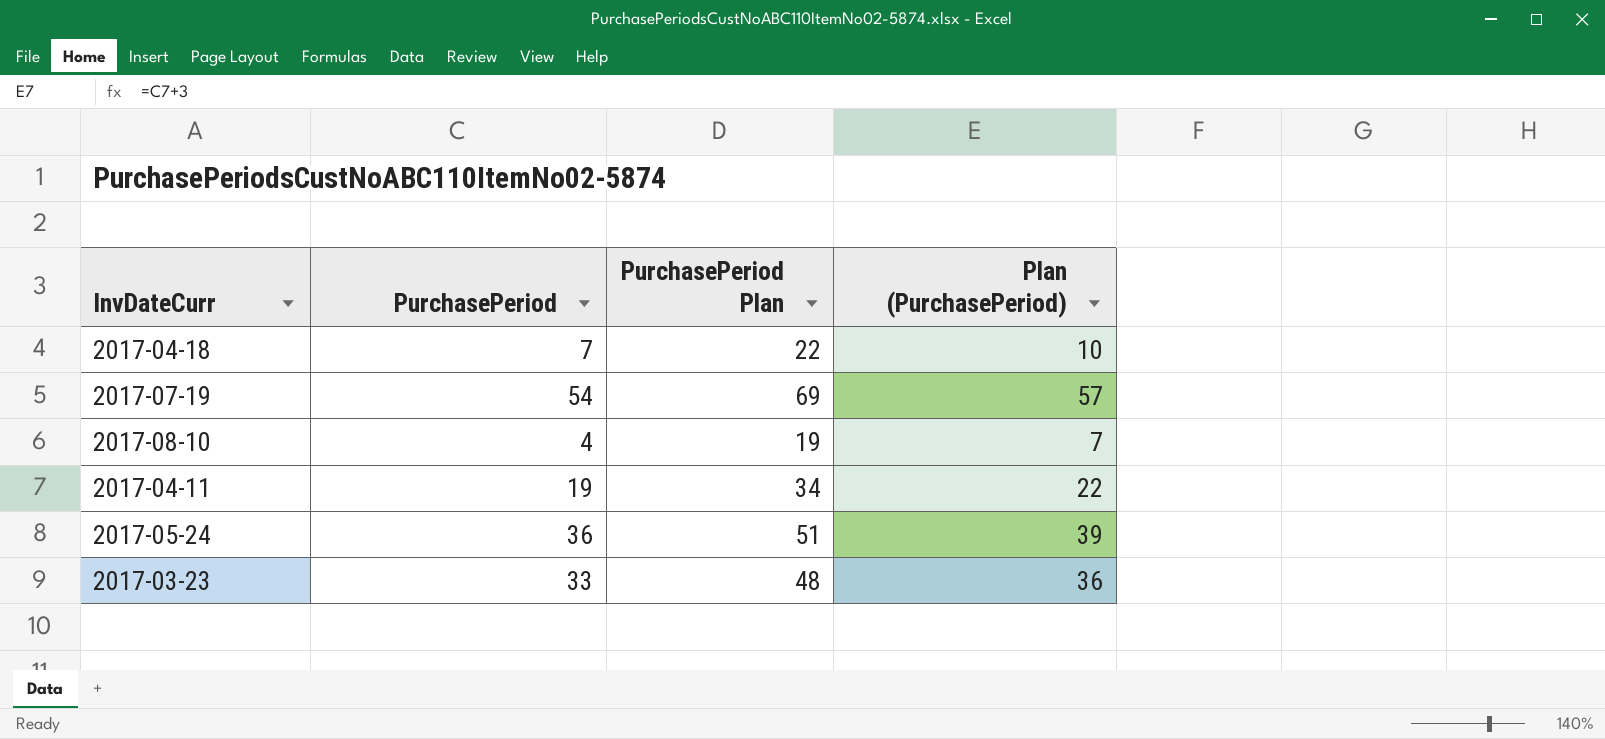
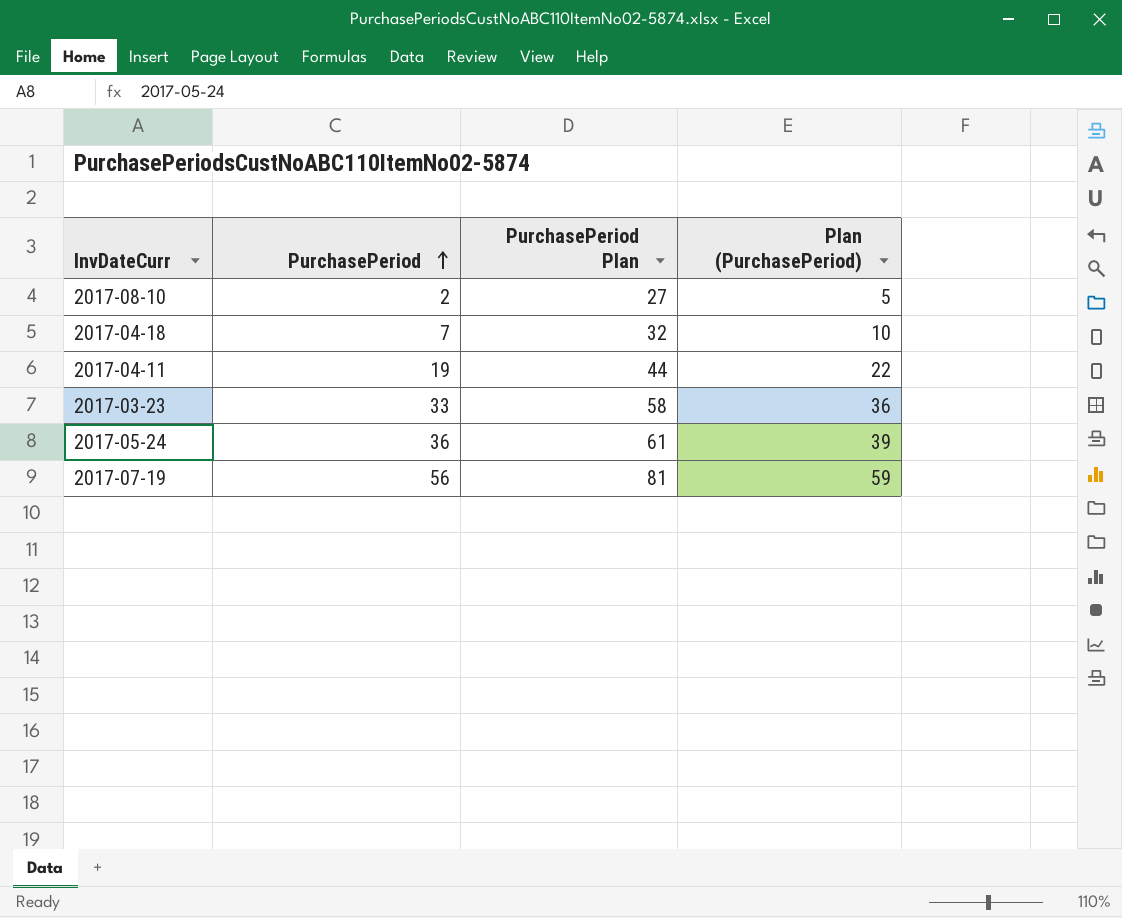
row order: none -> PurchasePeriod ascending
column PurchasePeriod Plan | formula: [PurchasePeriod] + 15 -> [PurchasePeriod] + 25
2017-08-10 | PurchasePeriod: 4 -> 2
2017-08-10 | Plan (PurchasePeriod): 7 -> 5
2017-07-19 | PurchasePeriod: 54 -> 56
2017-07-19 | Plan (PurchasePeriod): 57 -> 59

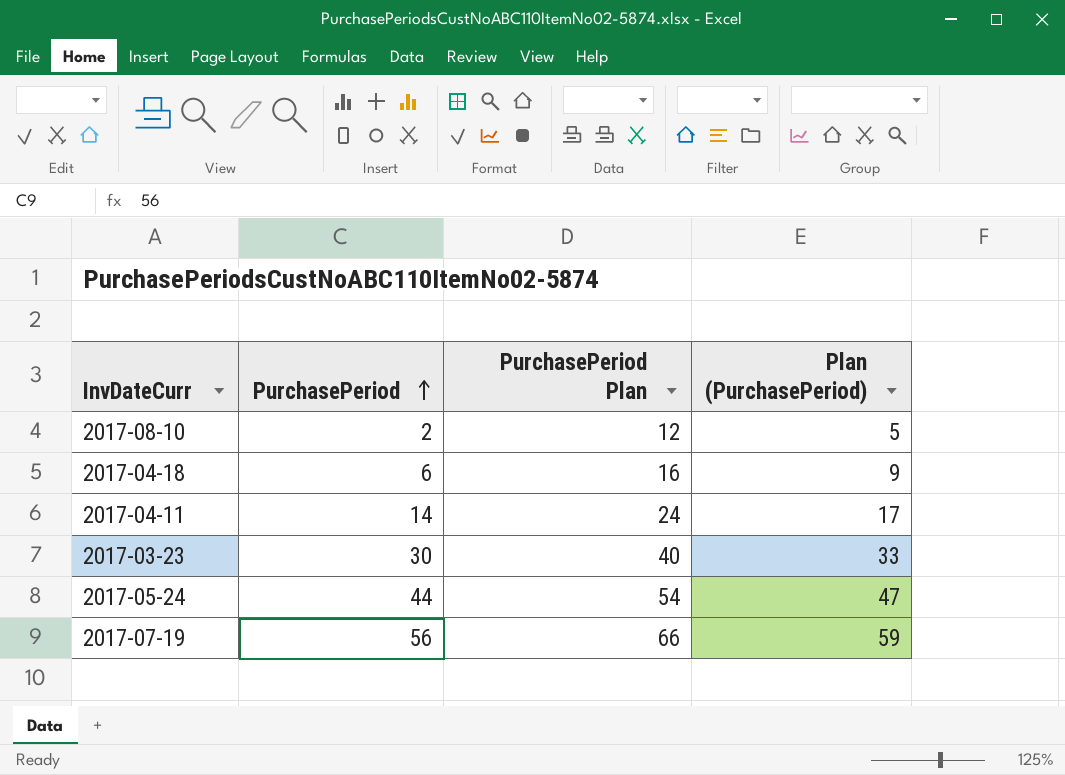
column PurchasePeriod Plan | formula: [PurchasePeriod] + 25 -> [PurchasePeriod] + 10
2017-04-18 | PurchasePeriod: 7 -> 6
2017-04-18 | Plan (PurchasePeriod): 10 -> 9
2017-04-11 | PurchasePeriod: 19 -> 14
2017-04-11 | Plan (PurchasePeriod): 22 -> 17
2017-03-23 | PurchasePeriod: 33 -> 30
2017-03-23 | Plan (PurchasePeriod): 36 -> 33
2017-05-24 | PurchasePeriod: 36 -> 44
2017-05-24 | Plan (PurchasePeriod): 39 -> 47

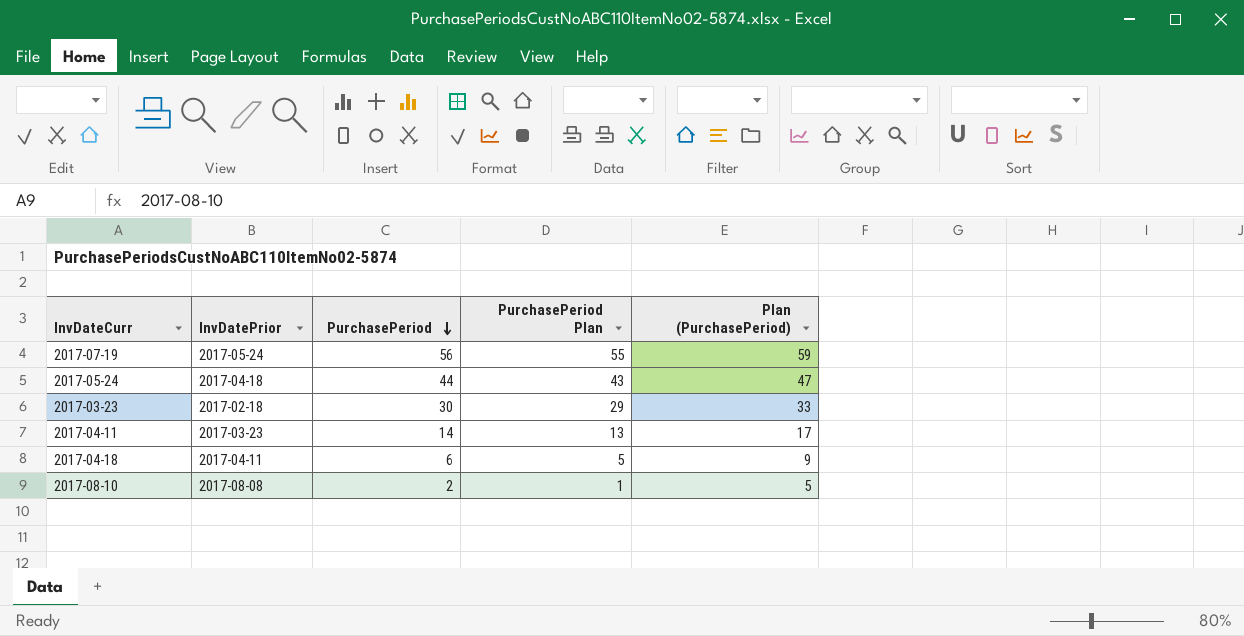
row order: PurchasePeriod ascending -> PurchasePeriod descending
column InvDatePrior | position: none -> 2
column PurchasePeriod Plan | formula: [PurchasePeriod] + 10 -> [PurchasePeriod] - 1

